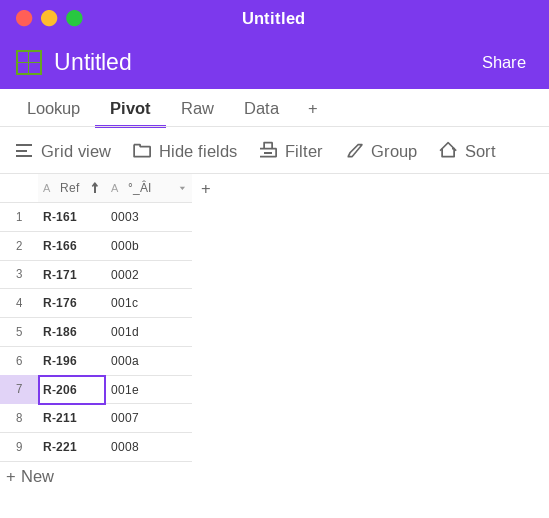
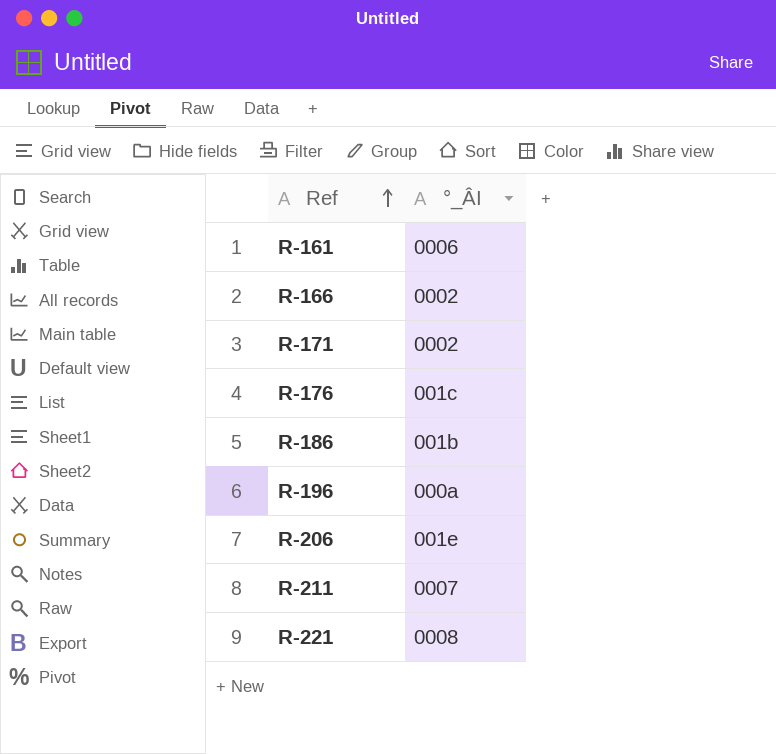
R-161 | °_ÂI: 0003 -> 0006
R-166 | °_ÂI: 000b -> 0002
R-186 | °_ÂI: 001d -> 001b

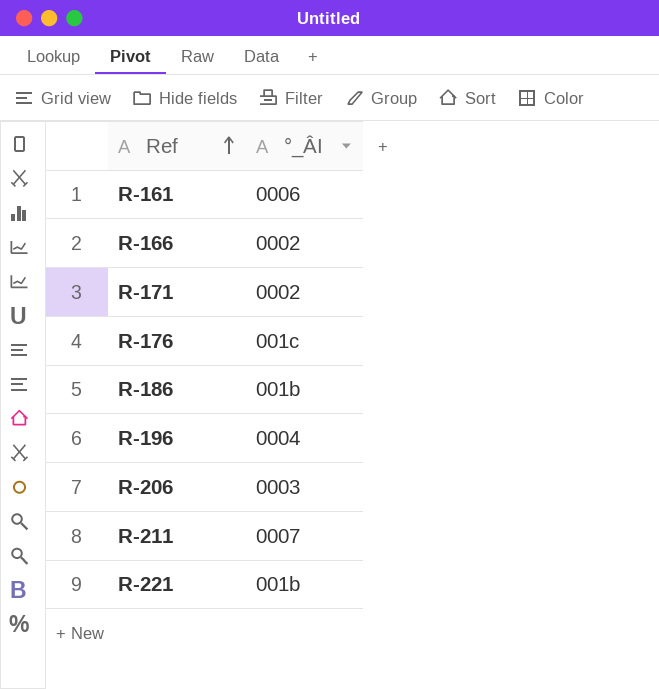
R-196 | °_ÂI: 000a -> 0004
R-206 | °_ÂI: 001e -> 0003
R-221 | °_ÂI: 0008 -> 001b

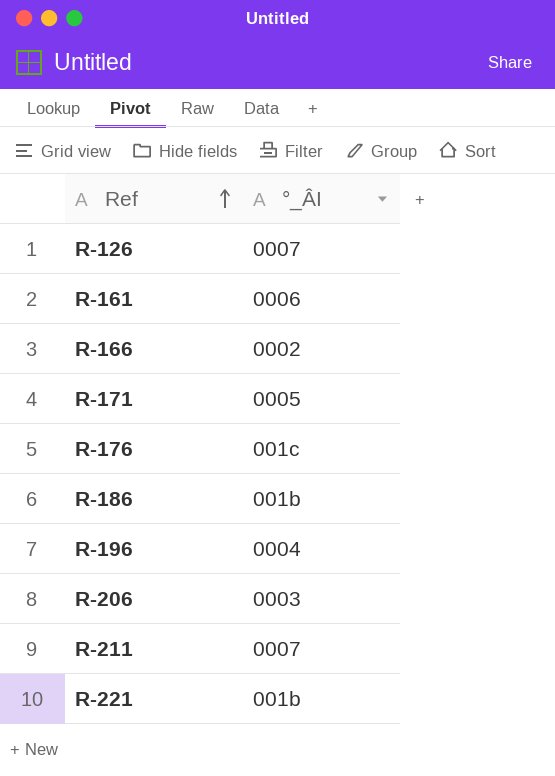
row R-126: none -> 0007
R-171 | °_ÂI: 0002 -> 0005

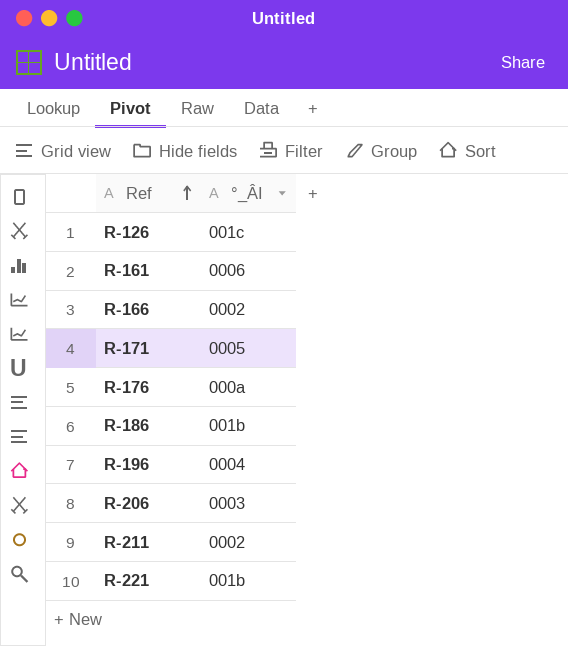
R-126 | °_ÂI: 0007 -> 001c
R-176 | °_ÂI: 001c -> 000a
R-211 | °_ÂI: 0007 -> 0002

